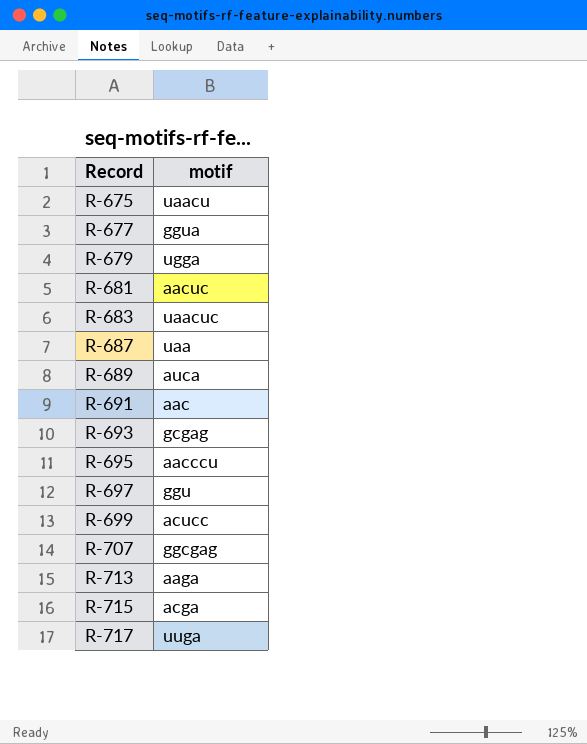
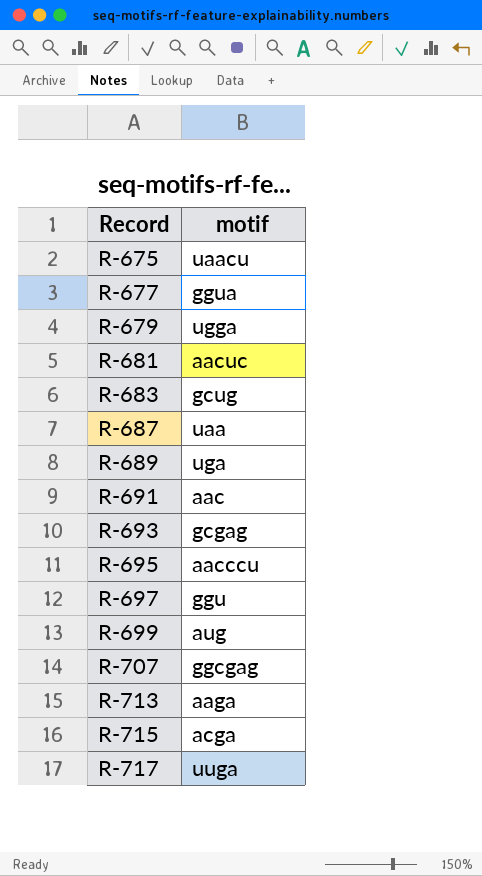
R-683 | motif: uaacuc -> gcug
R-689 | motif: auca -> uga
R-699 | motif: acucc -> aug

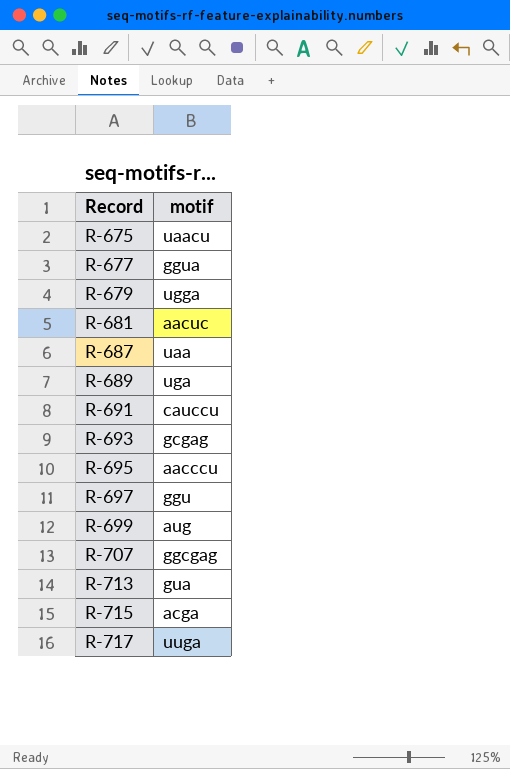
row R-683: gcug -> none
R-691 | motif: aac -> cauccu
R-713 | motif: aaga -> gua

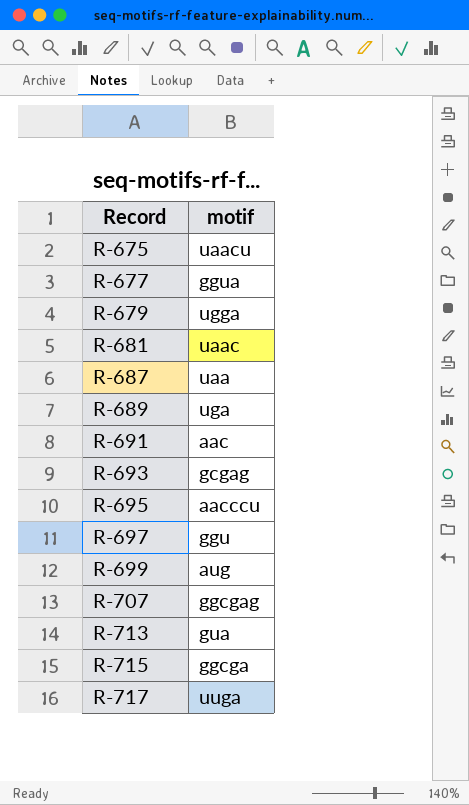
R-681 | motif: aacuc -> uaac
R-691 | motif: cauccu -> aac
R-715 | motif: acga -> ggcga

